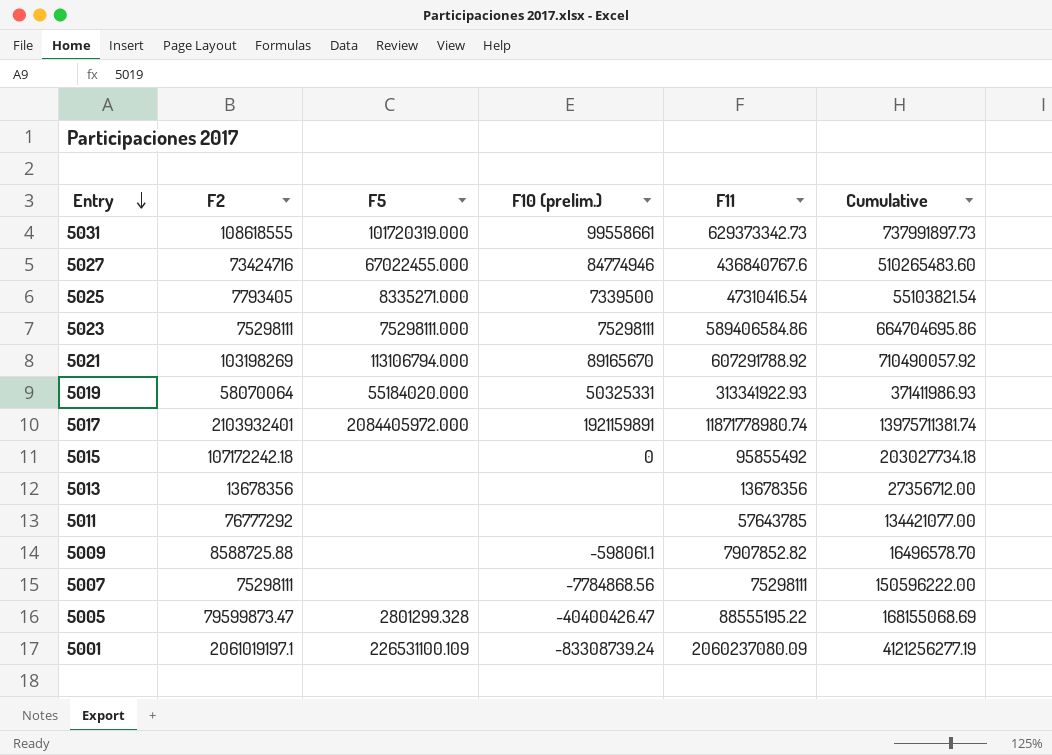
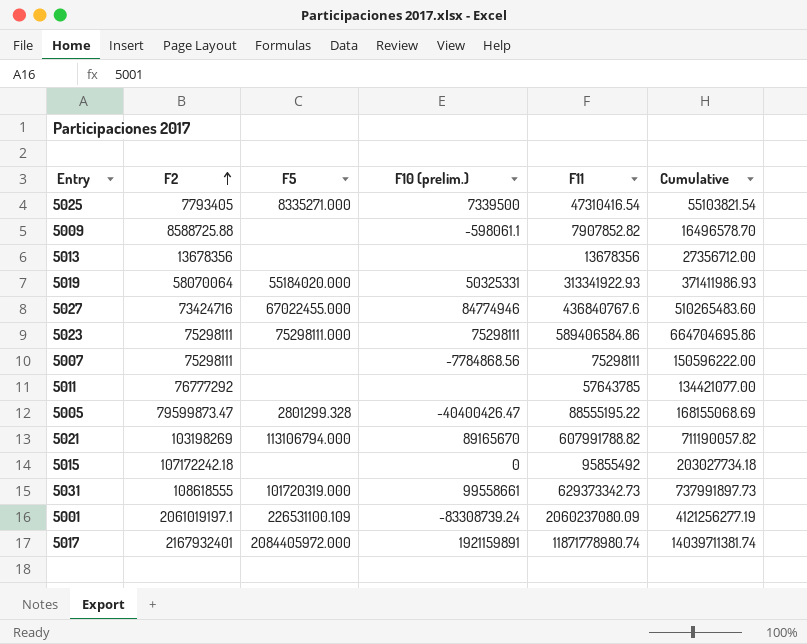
row order: Entry descending -> F2 ascending
5021 | F11: 607291788.92 -> 607991788.82
5021 | Cumulative: 710490057.92 -> 711190057.82
5017 | F2: 2103932401 -> 2167932401
5017 | Cumulative: 13975711381.74 -> 14039711381.74

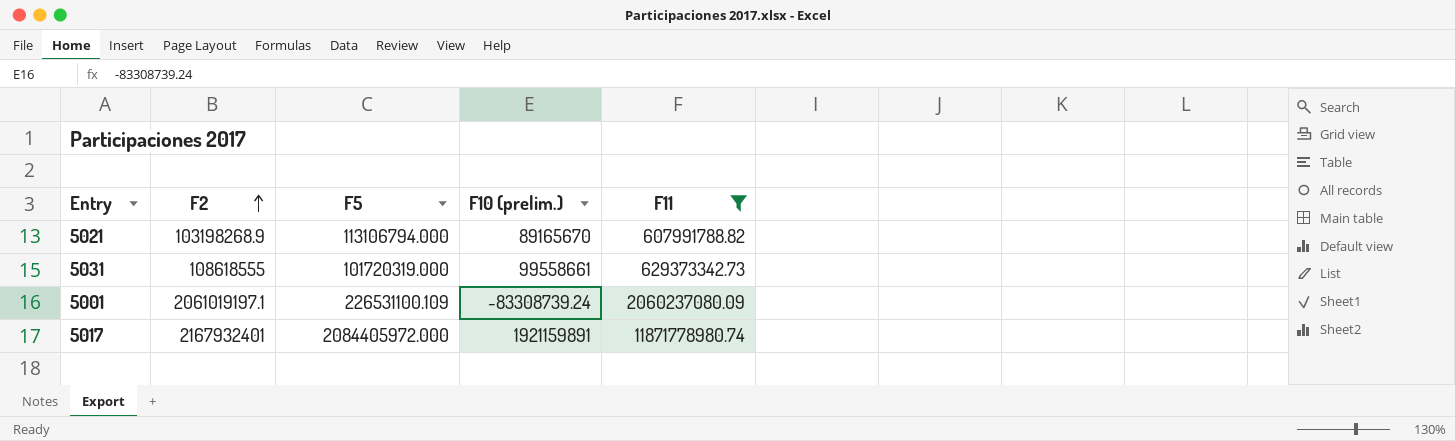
filter: none -> F11 >= 607991788.82
column Cumulative | formula: [F2] + [F11] -> none
5021 | F2: 103198269 -> 103198268.9

